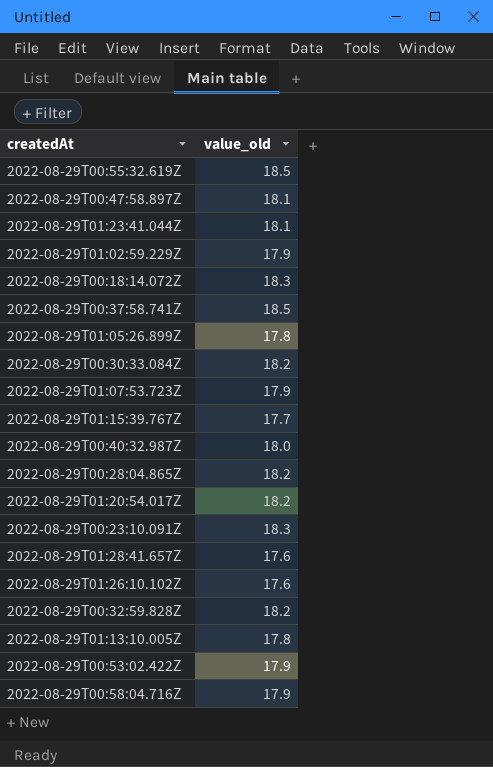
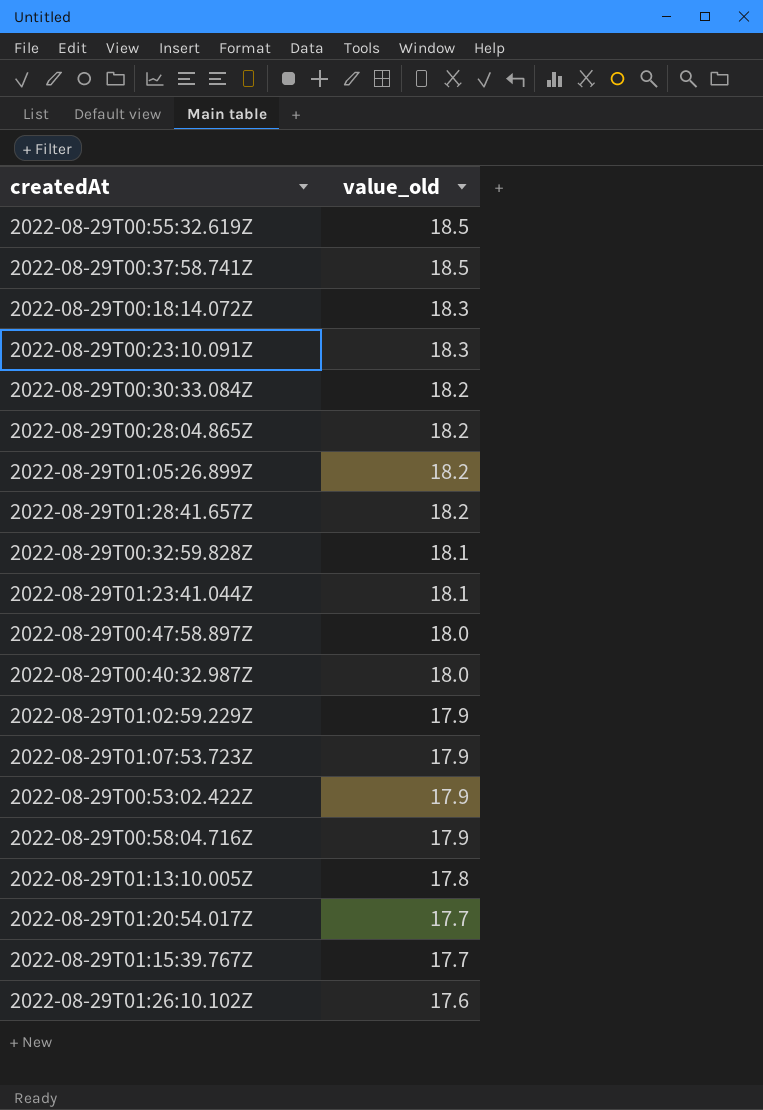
row order: none -> value_old descending
2022-08-29T01:05:26.899Z | value_old: 17.8 -> 18.2
2022-08-29T01:28:41.657Z | value_old: 17.6 -> 18.2
2022-08-29T00:32:59.828Z | value_old: 18.2 -> 18.1
2022-08-29T00:47:58.897Z | value_old: 18.1 -> 18.0
2022-08-29T01:20:54.017Z | value_old: 18.2 -> 17.7

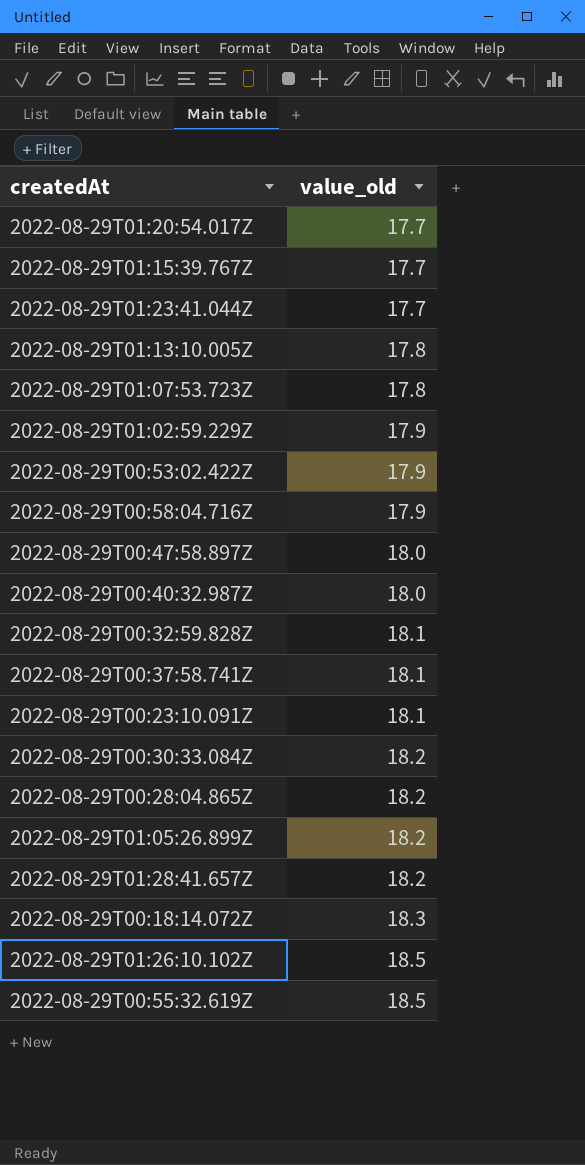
row order: value_old descending -> value_old ascending
2022-08-29T01:23:41.044Z | value_old: 18.1 -> 17.7
2022-08-29T01:07:53.723Z | value_old: 17.9 -> 17.8
2022-08-29T00:37:58.741Z | value_old: 18.5 -> 18.1
2022-08-29T00:23:10.091Z | value_old: 18.3 -> 18.1
2022-08-29T01:26:10.102Z | value_old: 17.6 -> 18.5

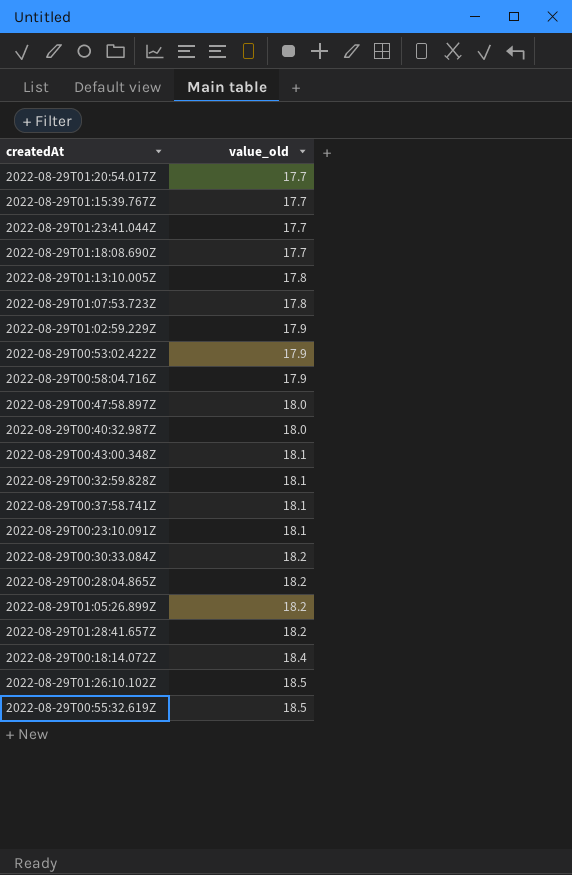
row 2022-08-29T01:18:08.690Z: none -> 17.7
row 2022-08-29T00:43:00.348Z: none -> 18.1
2022-08-29T00:18:14.072Z | value_old: 18.3 -> 18.4

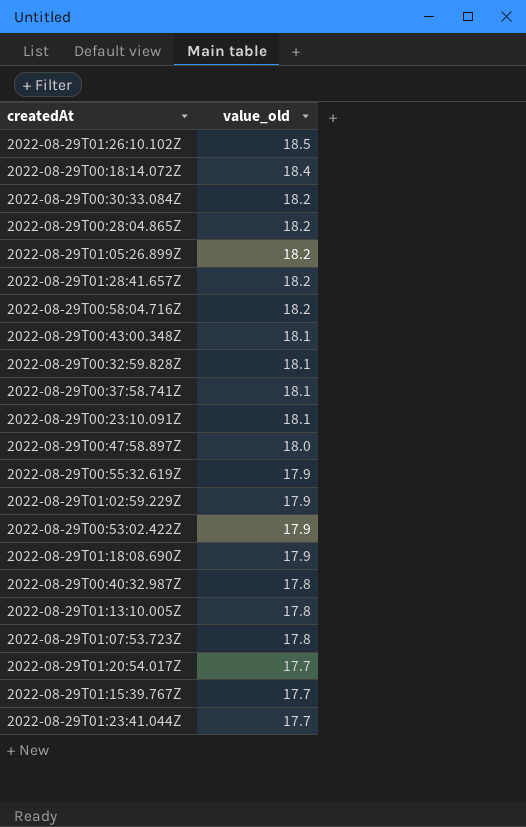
row order: value_old ascending -> value_old descending
2022-08-29T00:58:04.716Z | value_old: 17.9 -> 18.2
2022-08-29T00:55:32.619Z | value_old: 18.5 -> 17.9
2022-08-29T01:18:08.690Z | value_old: 17.7 -> 17.9
2022-08-29T00:40:32.987Z | value_old: 18.0 -> 17.8

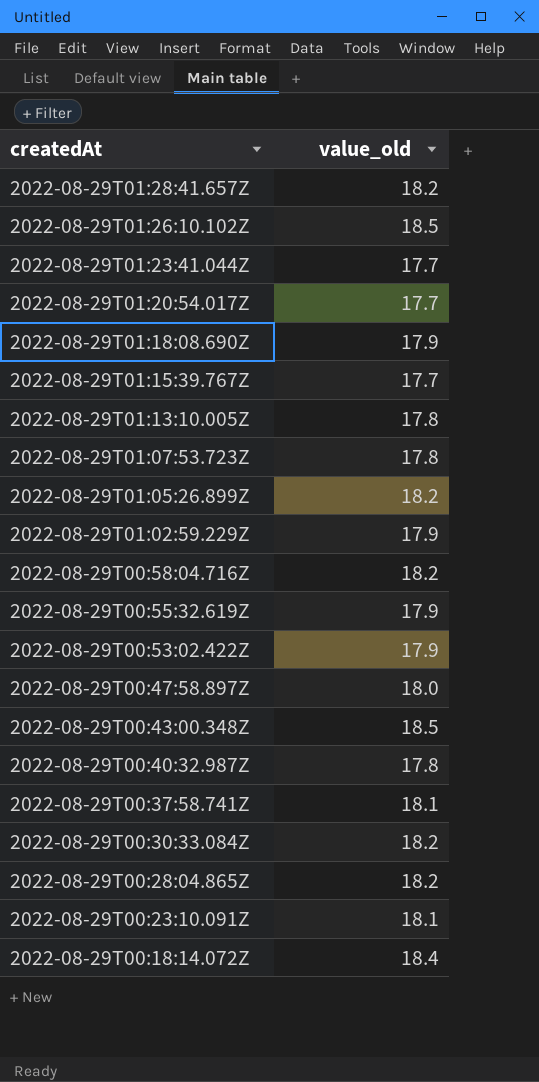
row order: value_old descending -> createdAt descending
row 2022-08-29T00:32:59.828Z: 18.1 -> none
2022-08-29T00:43:00.348Z | value_old: 18.1 -> 18.5

